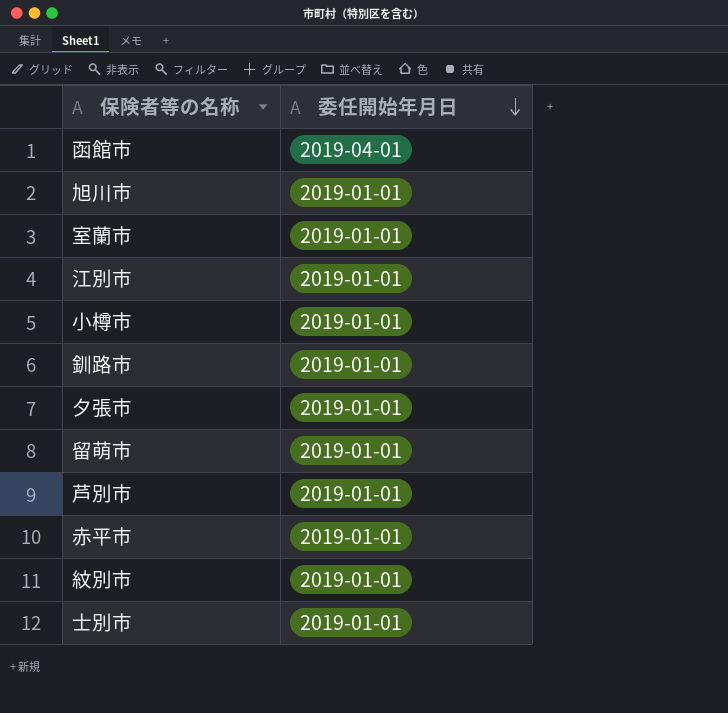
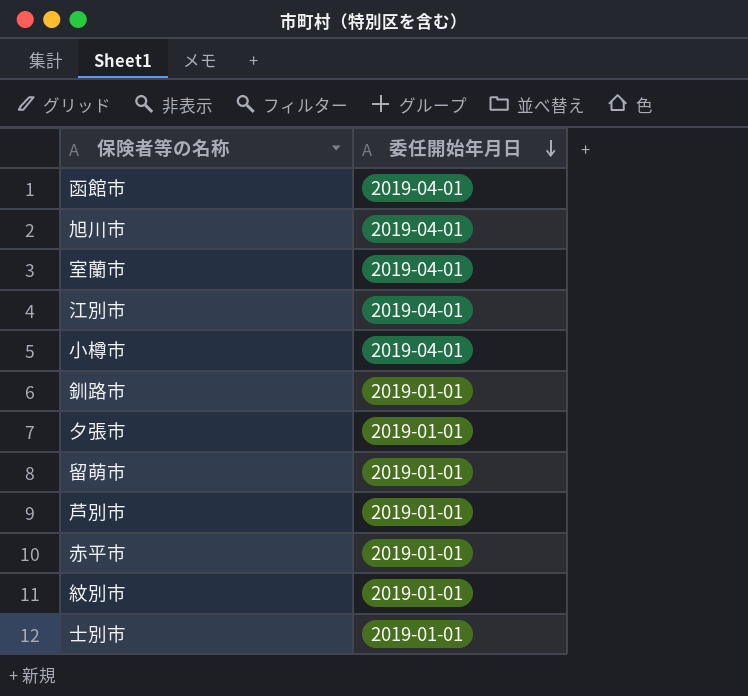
旭川市 | 委任開始年月日: 2019-01-01 -> 2019-04-01
室蘭市 | 委任開始年月日: 2019-01-01 -> 2019-04-01
江別市 | 委任開始年月日: 2019-01-01 -> 2019-04-01
小樽市 | 委任開始年月日: 2019-01-01 -> 2019-04-01

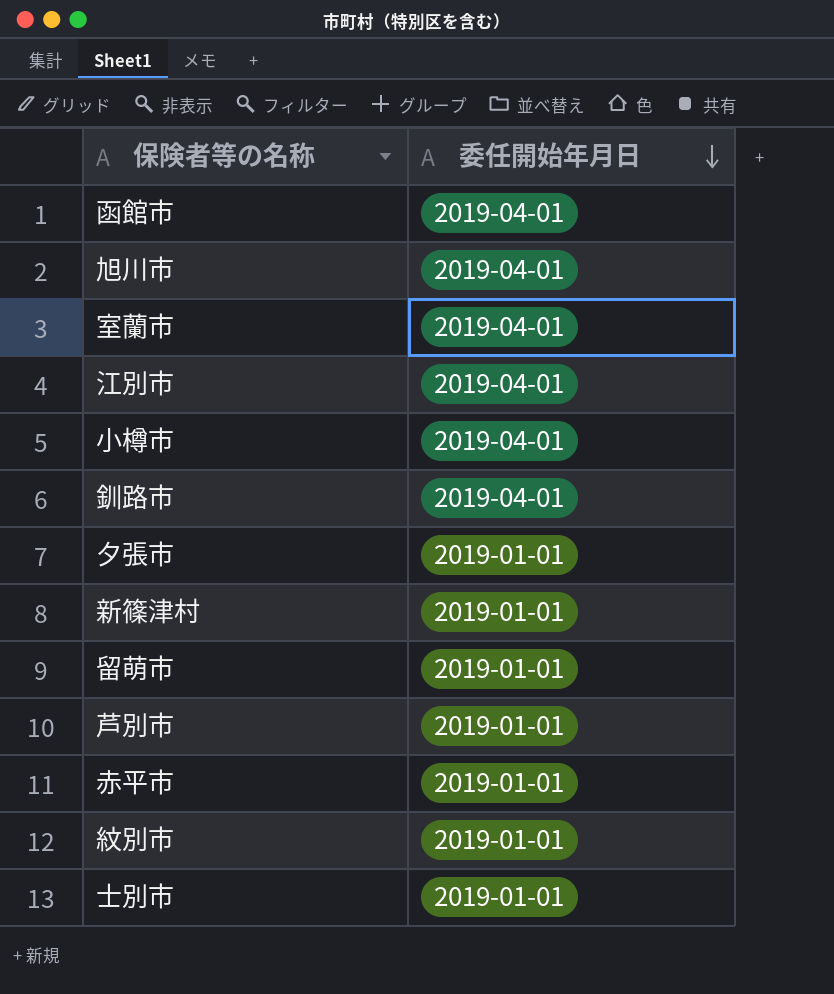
釧路市 | 委任開始年月日: 2019-01-01 -> 2019-04-01
row 新篠津村: none -> 2019-01-01

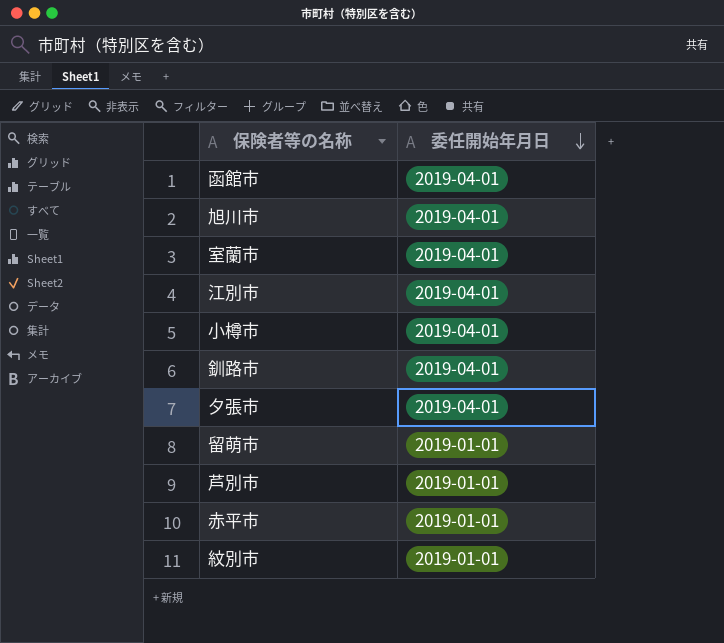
row 新篠津村: 2019-01-01 -> none
row 士別市: 2019-01-01 -> none
夕張市 | 委任開始年月日: 2019-01-01 -> 2019-04-01

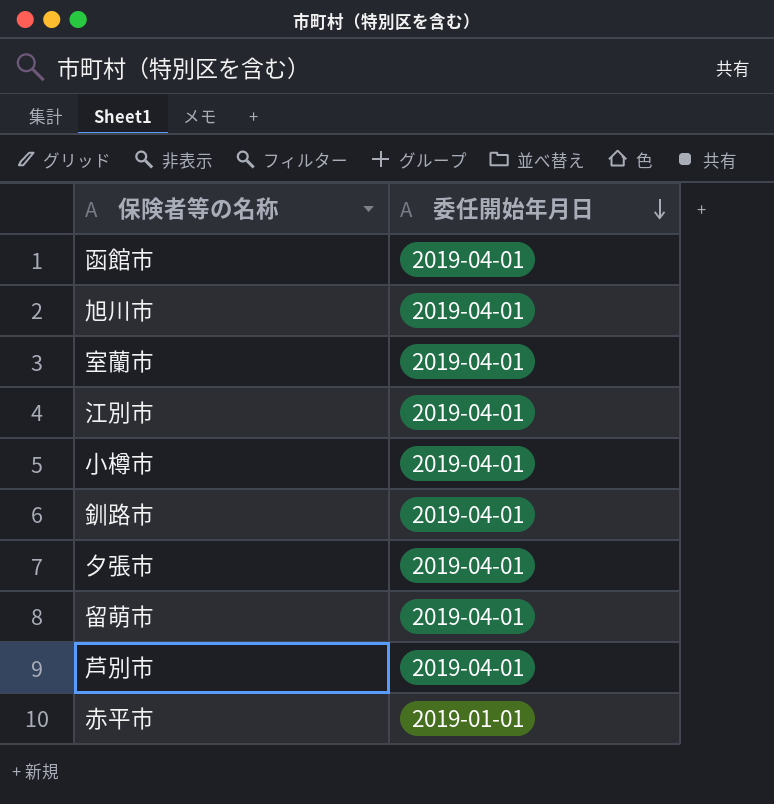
row 紋別市: 2019-01-01 -> none
留萌市 | 委任開始年月日: 2019-01-01 -> 2019-04-01
芦別市 | 委任開始年月日: 2019-01-01 -> 2019-04-01

